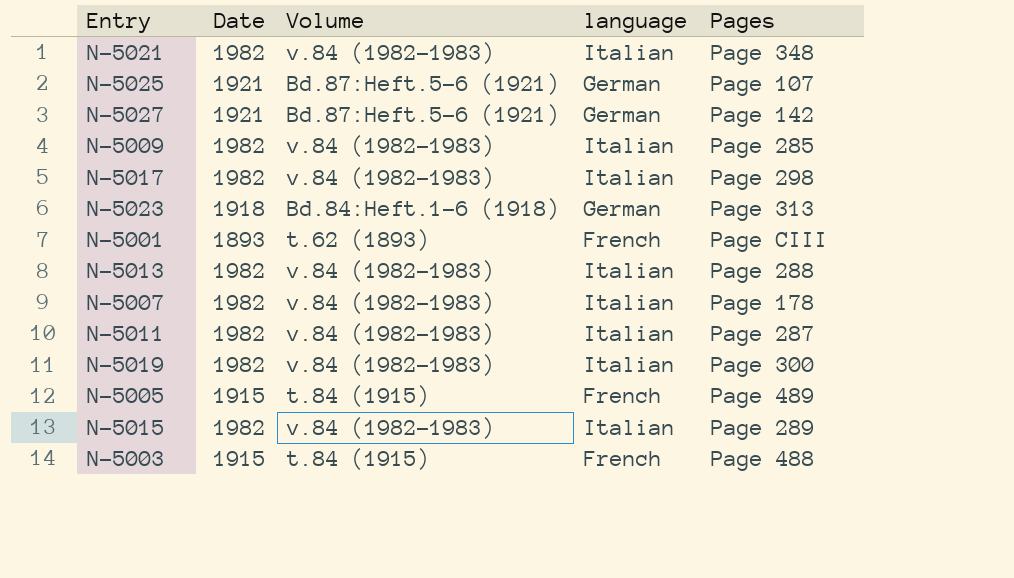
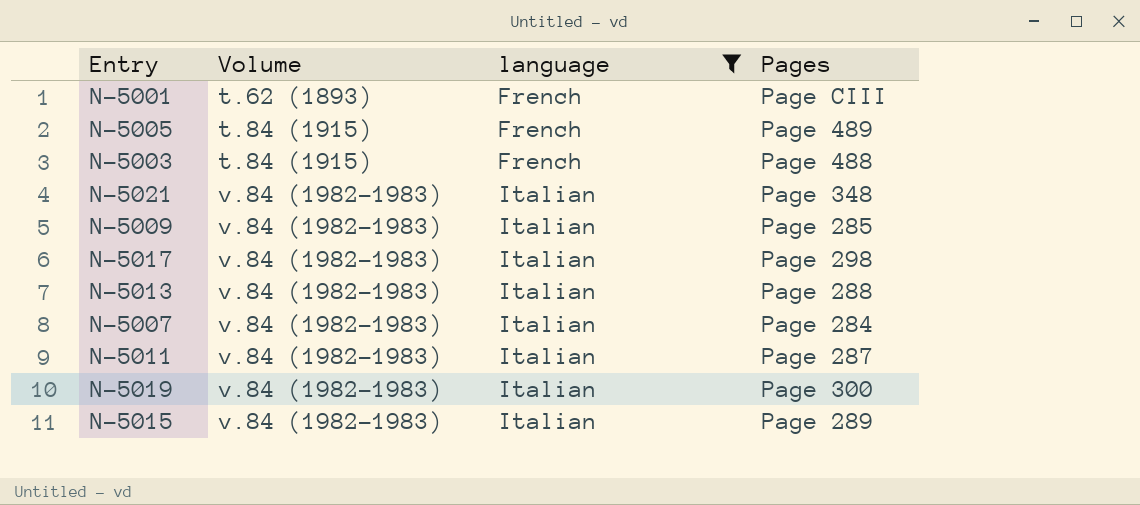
filter: none -> language != German
row order: none -> Volume ascending
column Date | position: 2 -> none
N-5007 | Pages: Page 178 -> Page 284

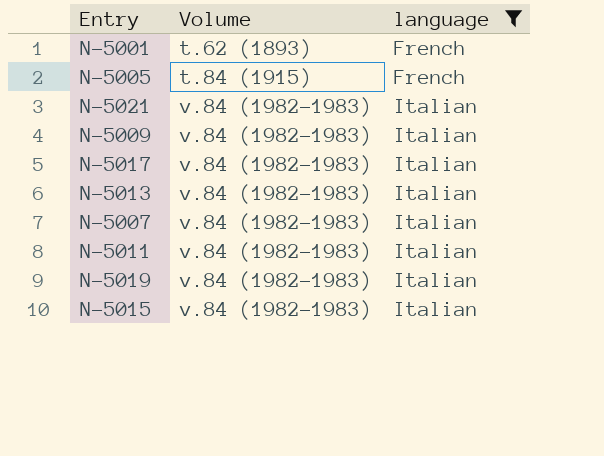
column Pages | position: 4 -> none
row N-5003: t.84 (1915) | French | Page 488 -> none

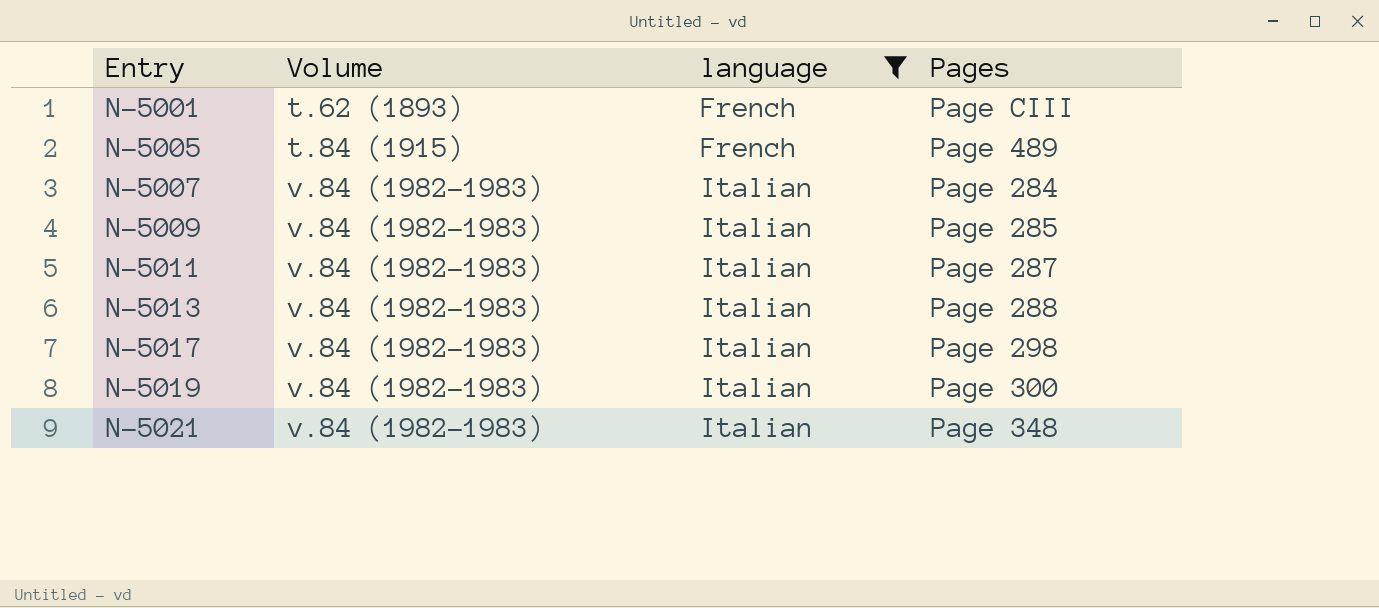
row order: Volume ascending -> Entry ascending
column Pages | position: none -> 4
row N-5015: v.84 (1982-1983) | Italian -> none

